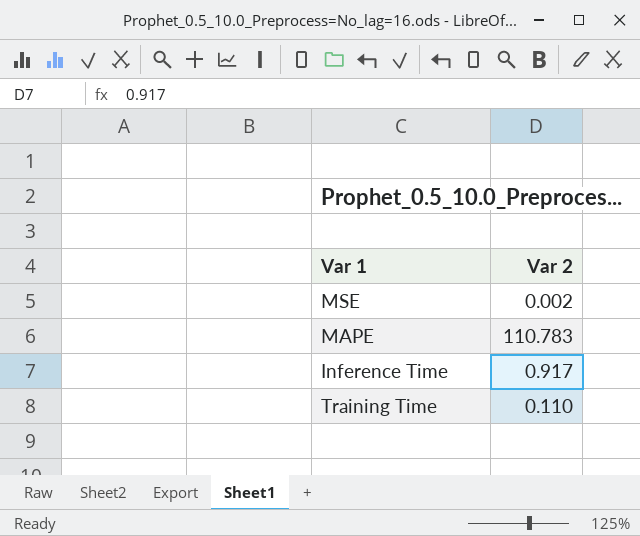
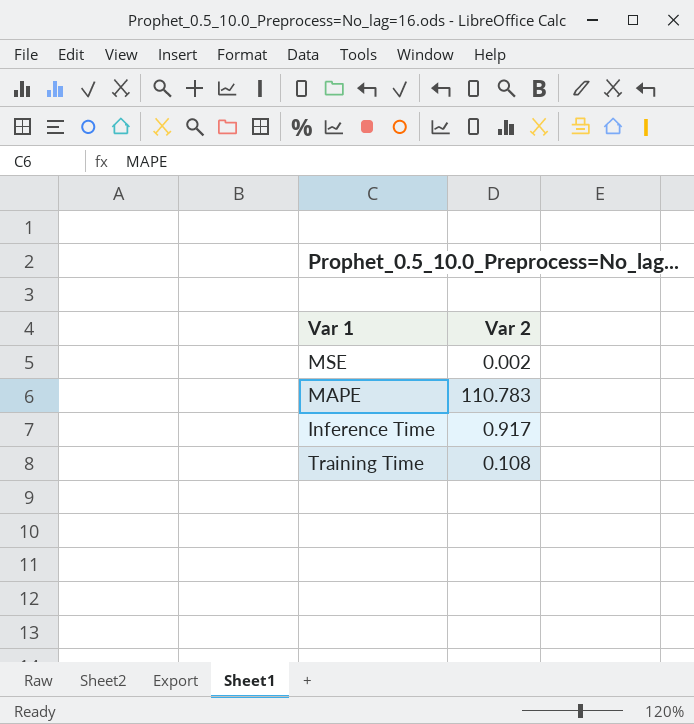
Training Time | Var 2: 0.110 -> 0.108

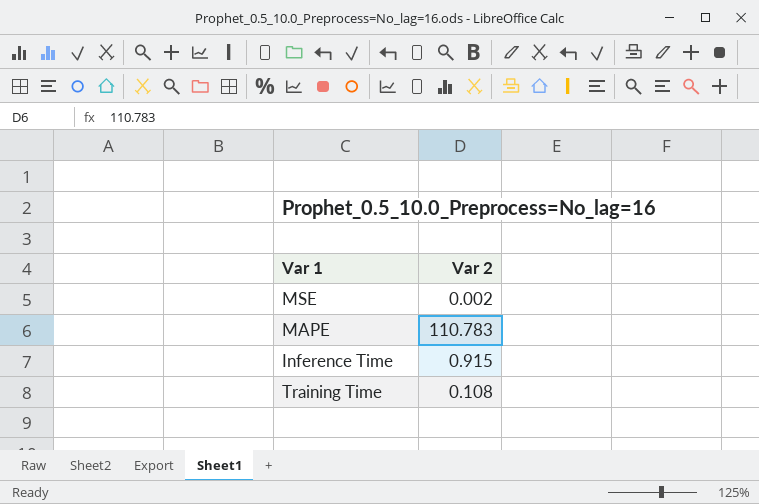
Inference Time | Var 2: 0.917 -> 0.915

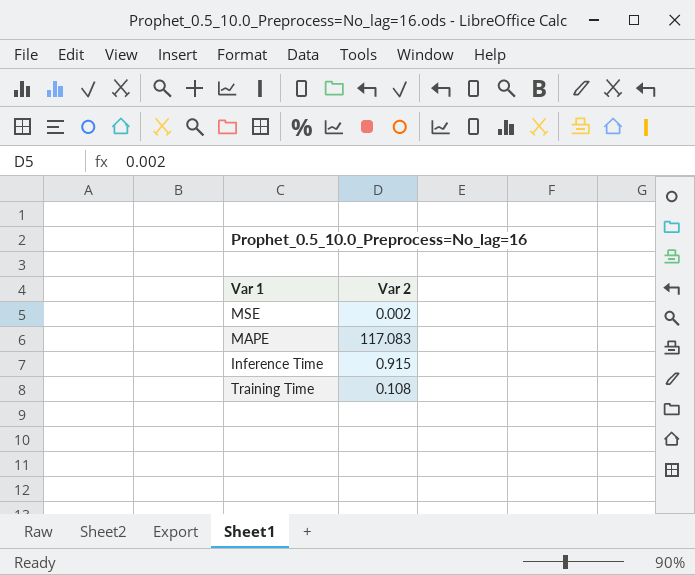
MAPE | Var 2: 110.783 -> 117.083

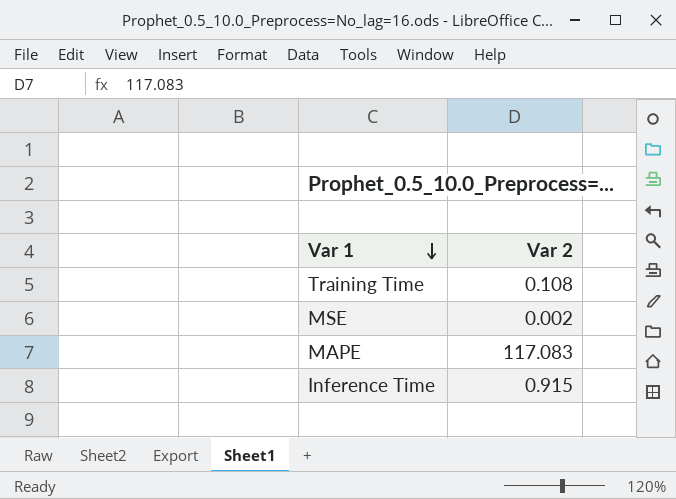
row order: none -> Var 1 descending

